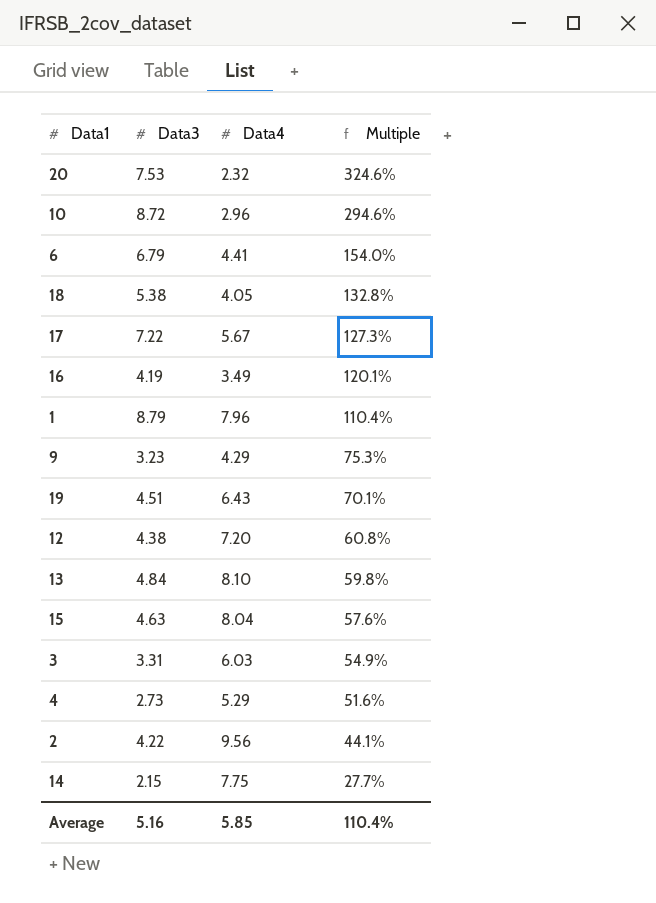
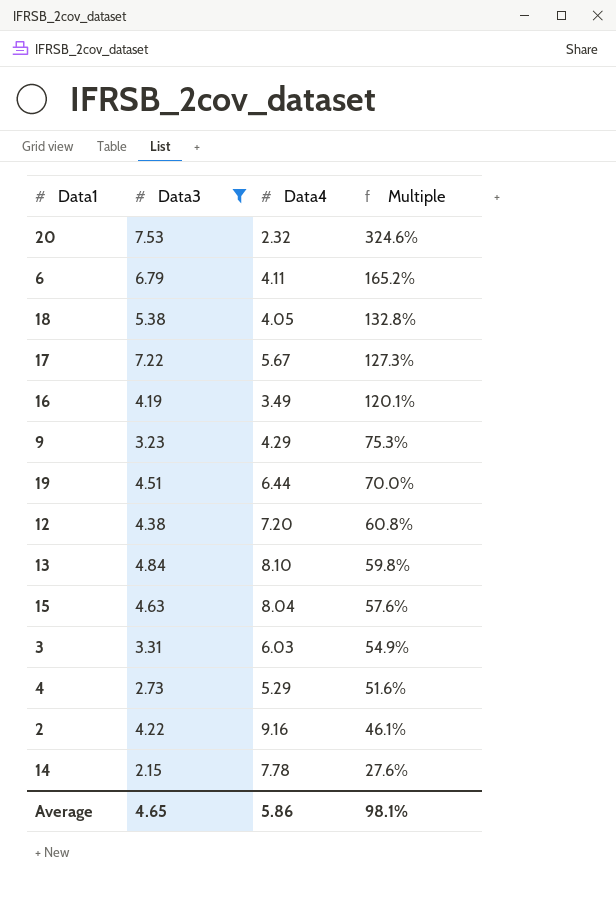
filter: none -> Data3 <= 7.53
6 | Data4: 4.41 -> 4.11
6 | Multiple: 154.0% -> 165.2%
19 | Data4: 6.43 -> 6.44
19 | Multiple: 70.1% -> 70.0%
2 | Data4: 9.56 -> 9.16
2 | Multiple: 44.1% -> 46.1%
14 | Data4: 7.75 -> 7.78
14 | Multiple: 27.7% -> 27.6%
Average | Data3: 5.16 -> 4.65
Average | Data4: 5.85 -> 5.86
Average | Multiple: 110.4% -> 98.1%

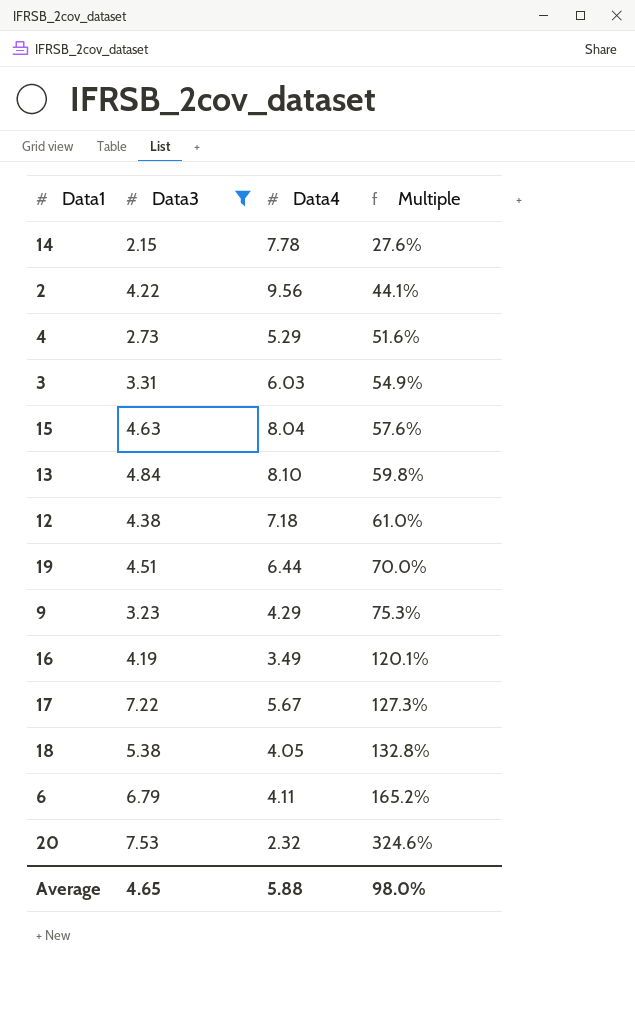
row order: Multiple descending -> Multiple ascending
2 | Data4: 9.16 -> 9.56
2 | Multiple: 46.1% -> 44.1%
12 | Data4: 7.20 -> 7.18
12 | Multiple: 60.8% -> 61.0%
Average | Data4: 5.86 -> 5.88
Average | Multiple: 98.1% -> 98.0%

